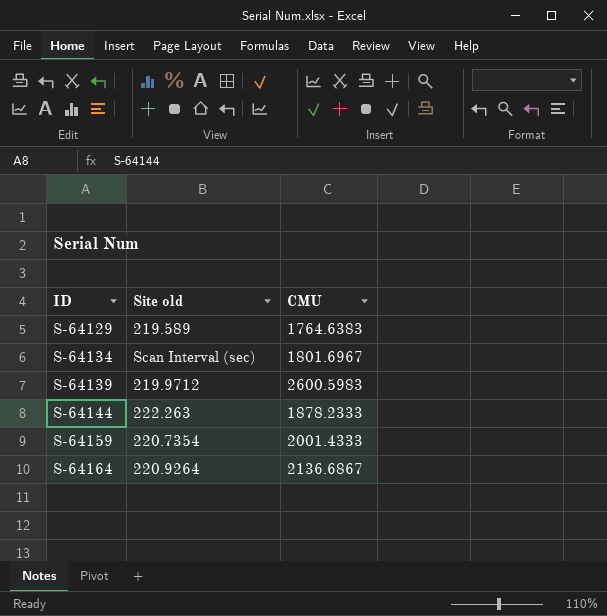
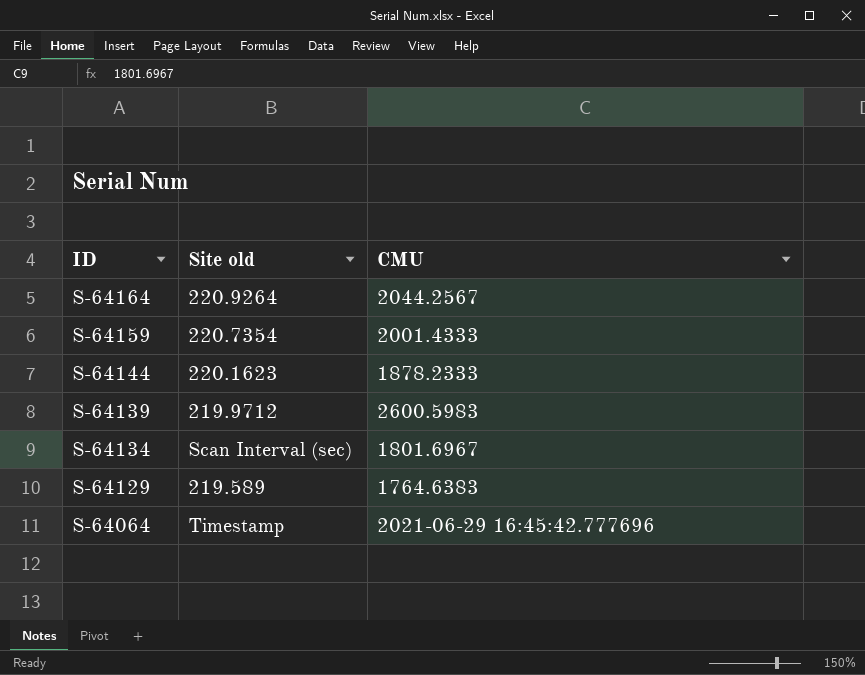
row order: ID ascending -> ID descending
S-64164 | CMU: 2136.6867 -> 2044.2567
S-64144 | Site old: 222.263 -> 220.1623
row S-64064: none -> Timestamp | 2021-06-29 16:45:42.777696

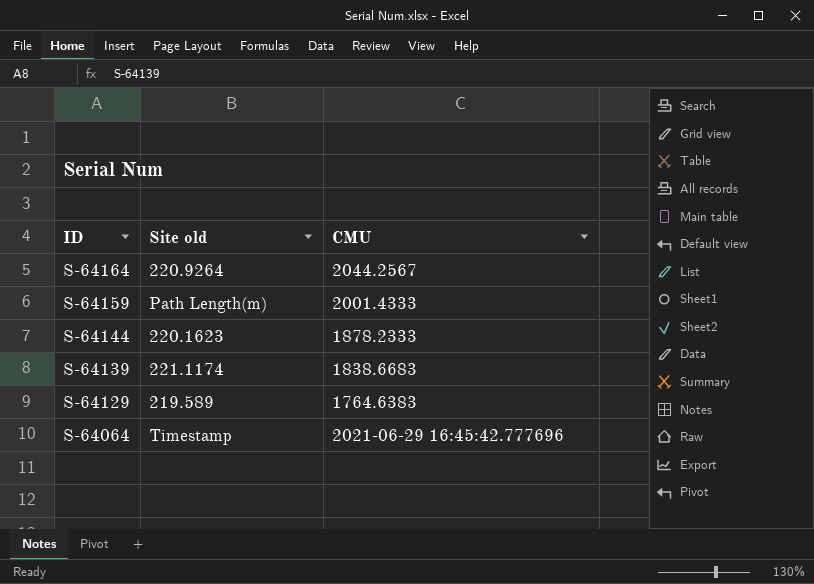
row S-64134: Scan Interval (sec) | 1801.6967 -> none
S-64159 | Site old: 220.7354 -> Path Length(m)
S-64139 | Site old: 219.9712 -> 221.1174
S-64139 | CMU: 2600.5983 -> 1838.6683

